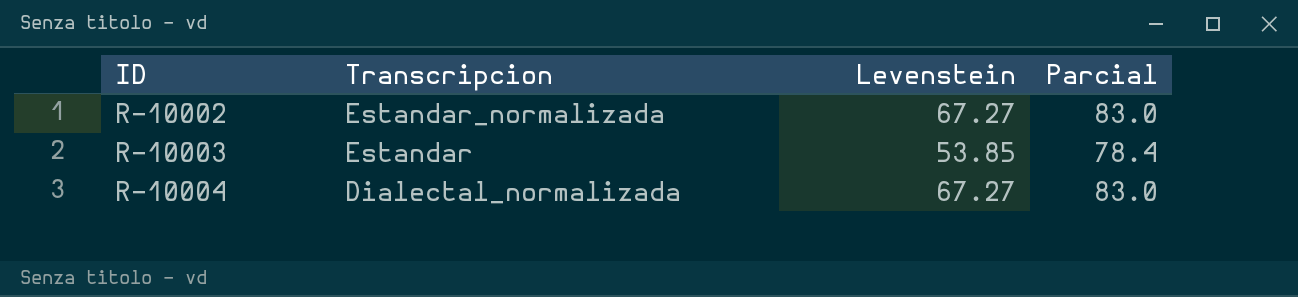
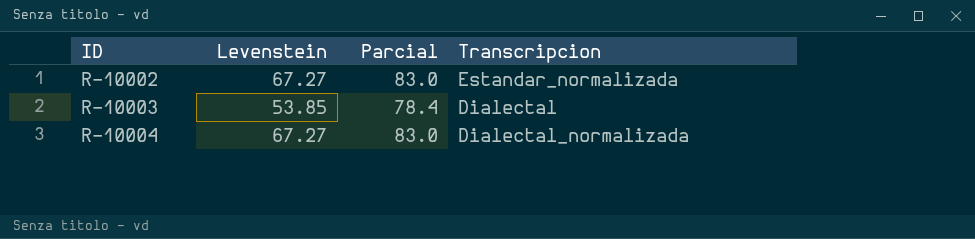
column Transcripcion | position: 2 -> 4
R-10003 | Transcripcion: Estandar -> Dialectal

